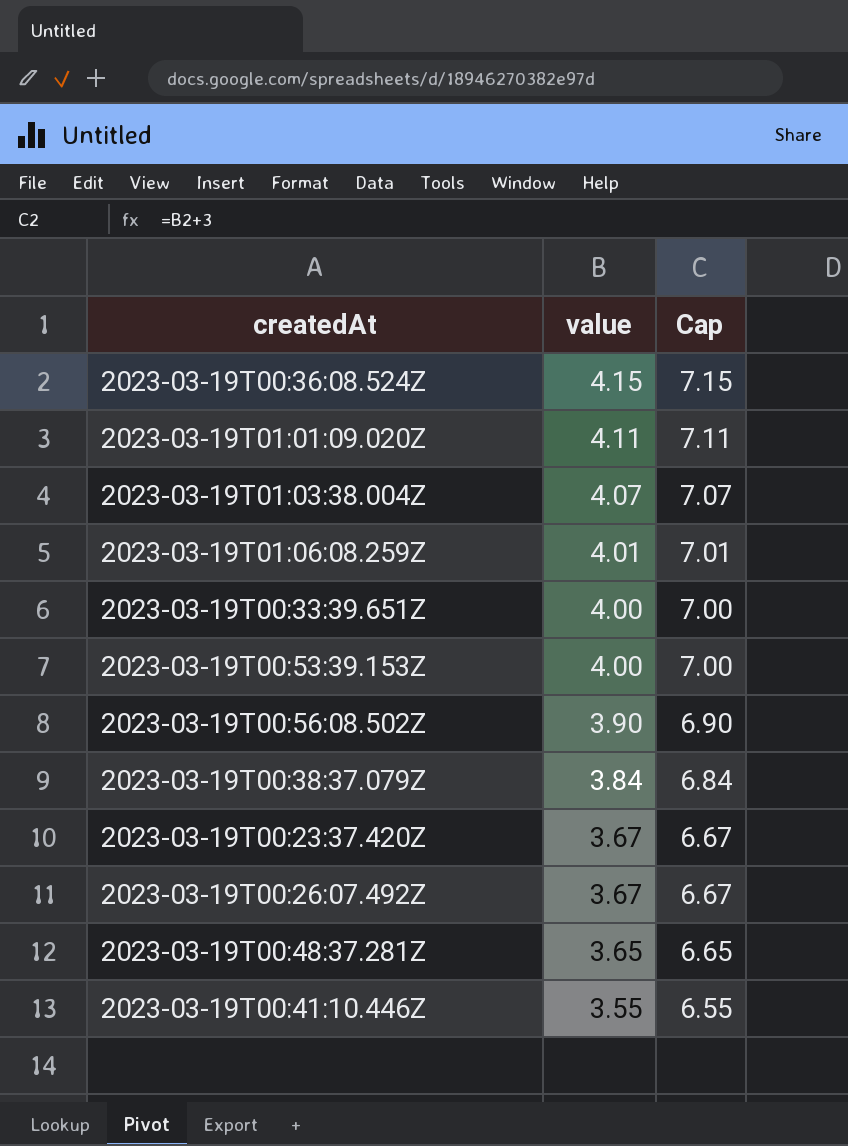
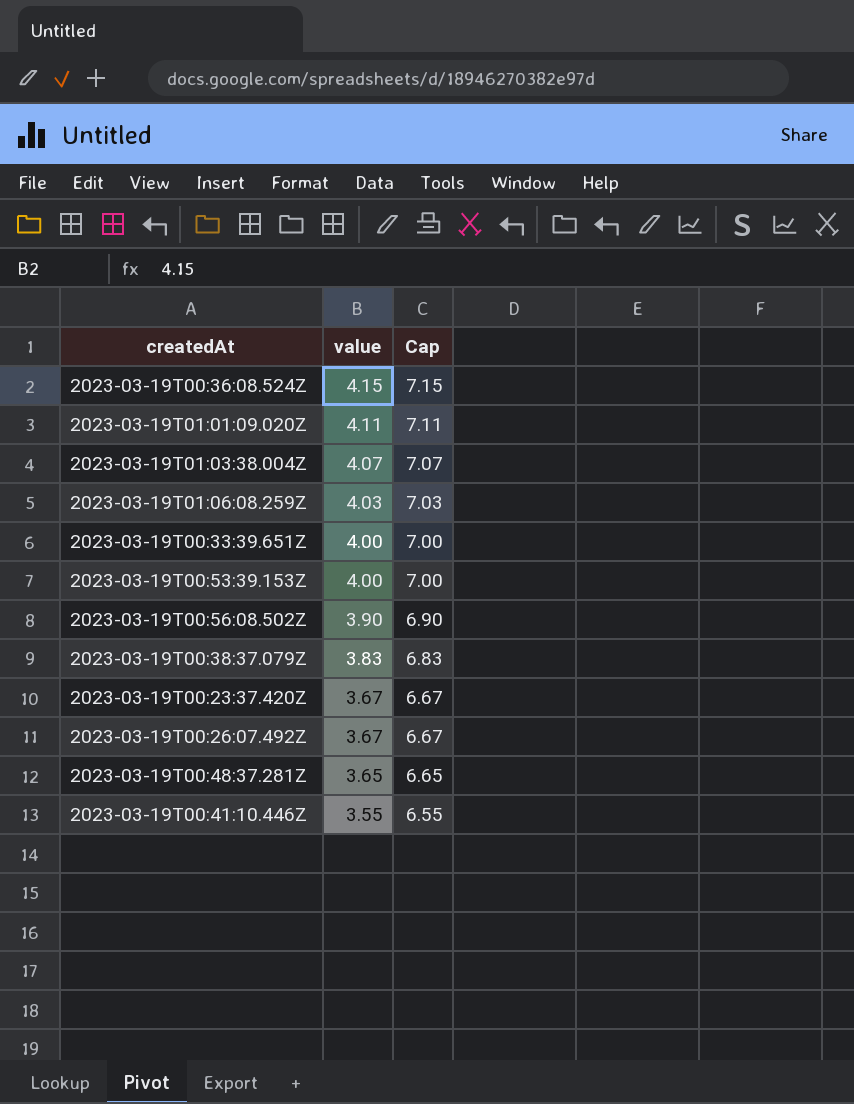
2023-03-19T01:06:08.259Z | value: 4.01 -> 4.03
2023-03-19T01:06:08.259Z | Cap: 7.01 -> 7.03
2023-03-19T00:38:37.079Z | value: 3.84 -> 3.83
2023-03-19T00:38:37.079Z | Cap: 6.84 -> 6.83

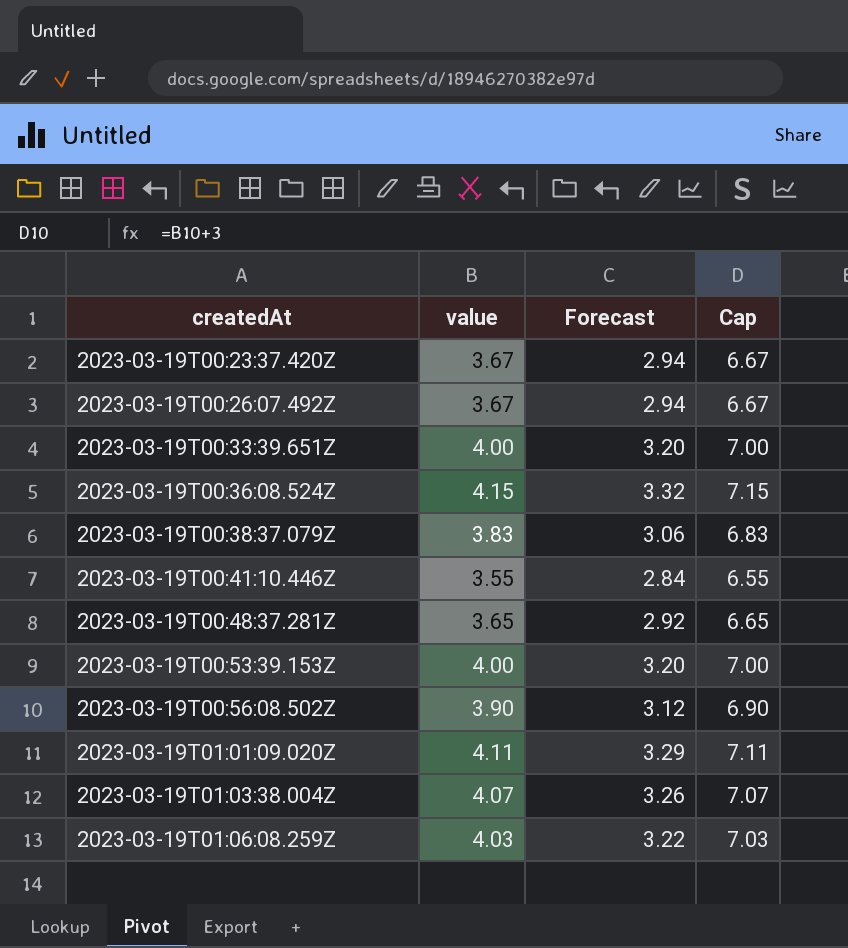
row order: value descending -> createdAt ascending
column Forecast | formula: none -> [value] * 0.8

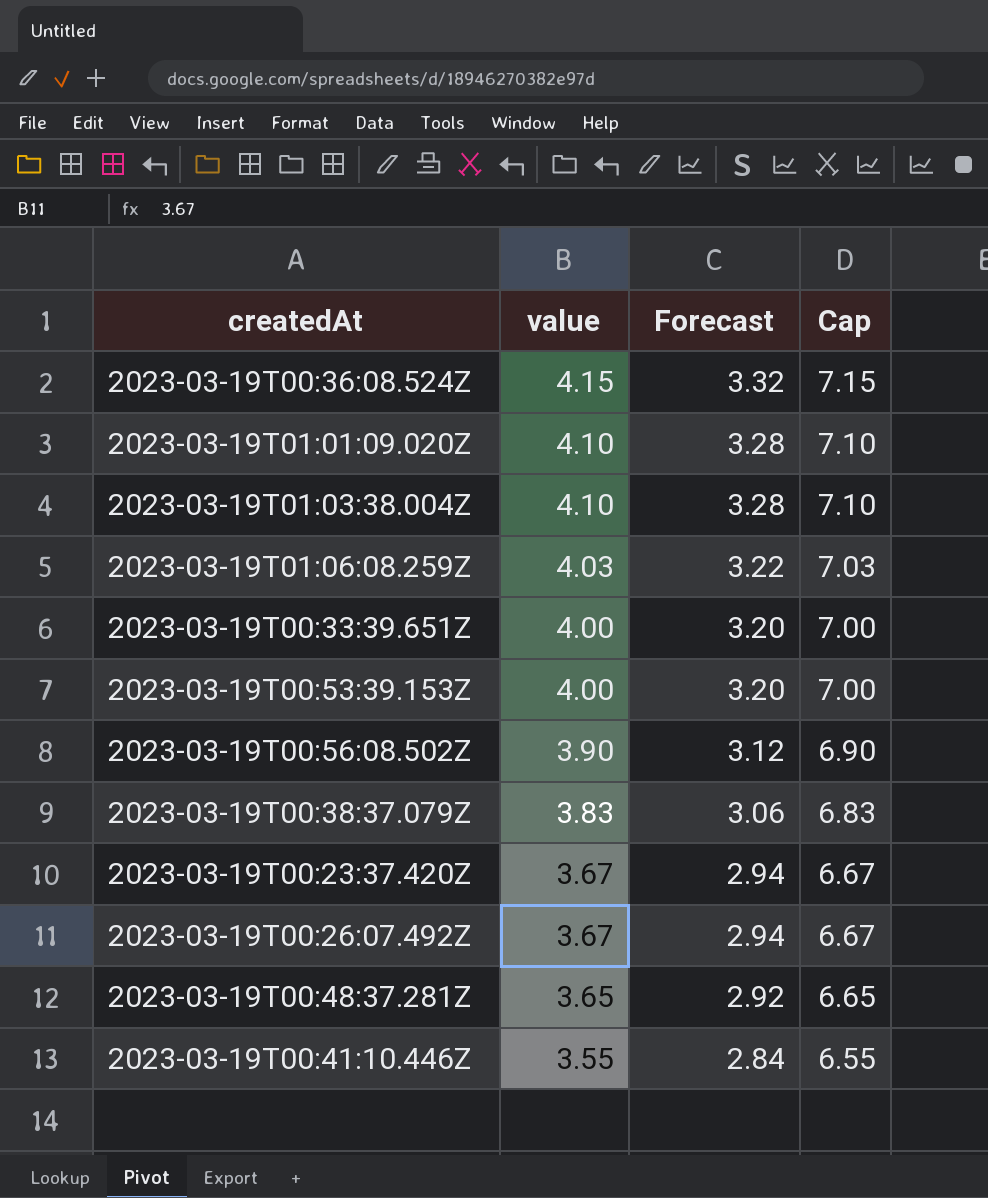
row order: createdAt ascending -> value descending
2023-03-19T01:01:09.020Z | value: 4.11 -> 4.10
2023-03-19T01:01:09.020Z | Forecast: 3.29 -> 3.28
2023-03-19T01:01:09.020Z | Cap: 7.11 -> 7.10
2023-03-19T01:03:38.004Z | value: 4.07 -> 4.10
2023-03-19T01:03:38.004Z | Forecast: 3.26 -> 3.28
2023-03-19T01:03:38.004Z | Cap: 7.07 -> 7.10

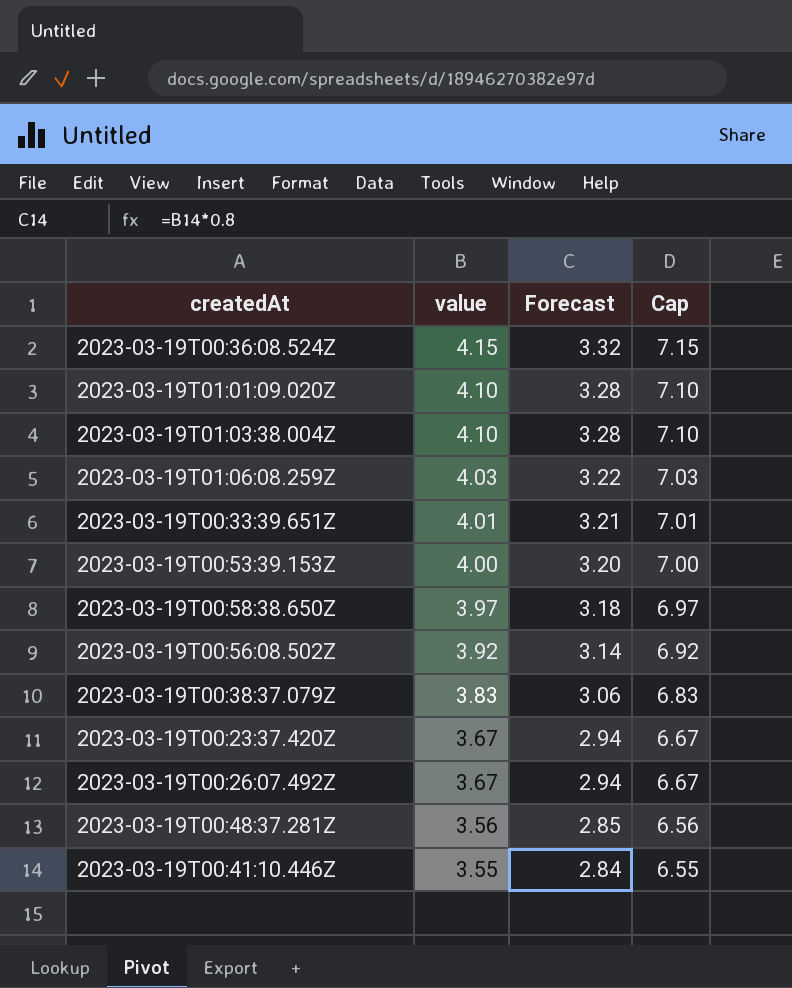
2023-03-19T00:33:39.651Z | value: 4.00 -> 4.01
2023-03-19T00:33:39.651Z | Forecast: 3.20 -> 3.21
2023-03-19T00:33:39.651Z | Cap: 7.00 -> 7.01
row 2023-03-19T00:58:38.650Z: none -> 3.97 | 3.18 | 6.97
2023-03-19T00:56:08.502Z | value: 3.90 -> 3.92
2023-03-19T00:56:08.502Z | Forecast: 3.12 -> 3.14
2023-03-19T00:56:08.502Z | Cap: 6.90 -> 6.92
2023-03-19T00:48:37.281Z | value: 3.65 -> 3.56
2023-03-19T00:48:37.281Z | Forecast: 2.92 -> 2.85
2023-03-19T00:48:37.281Z | Cap: 6.65 -> 6.56

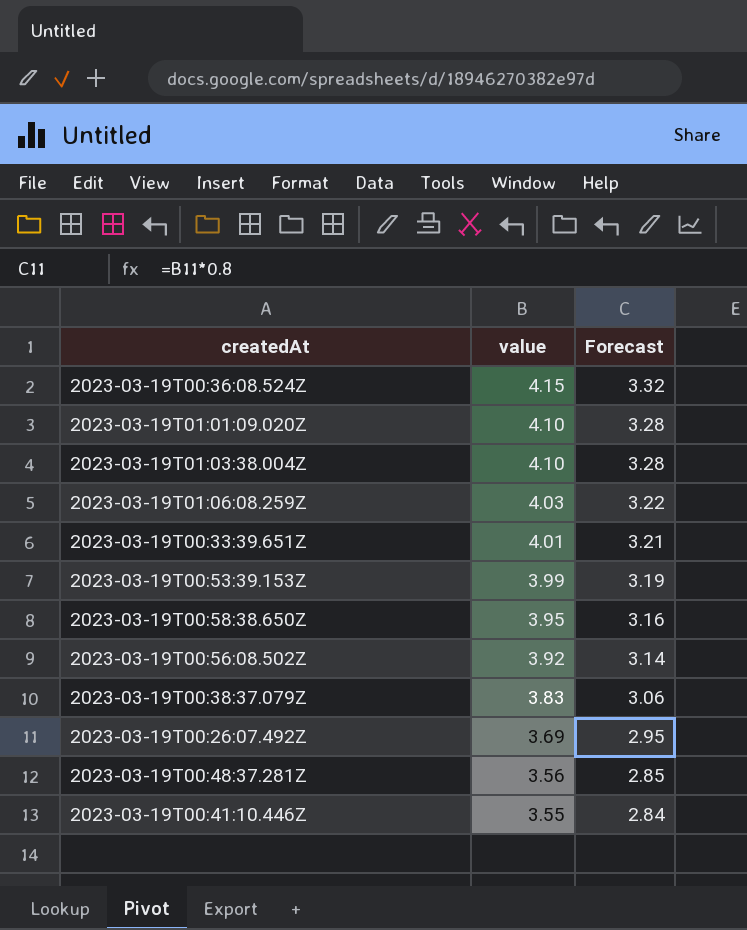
column Cap | formula: [value] + 3 -> none
row 2023-03-19T00:23:37.420Z: 3.67 | 2.94 | 6.67 -> none
2023-03-19T00:53:39.153Z | value: 4.00 -> 3.99
2023-03-19T00:53:39.153Z | Forecast: 3.20 -> 3.19
2023-03-19T00:58:38.650Z | value: 3.97 -> 3.95
2023-03-19T00:58:38.650Z | Forecast: 3.18 -> 3.16
2023-03-19T00:26:07.492Z | value: 3.67 -> 3.69
2023-03-19T00:26:07.492Z | Forecast: 2.94 -> 2.95

